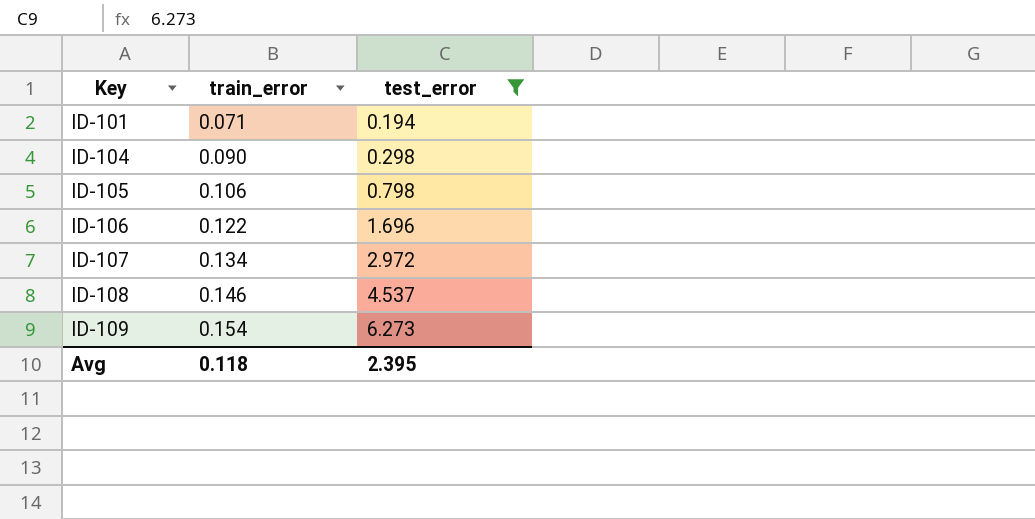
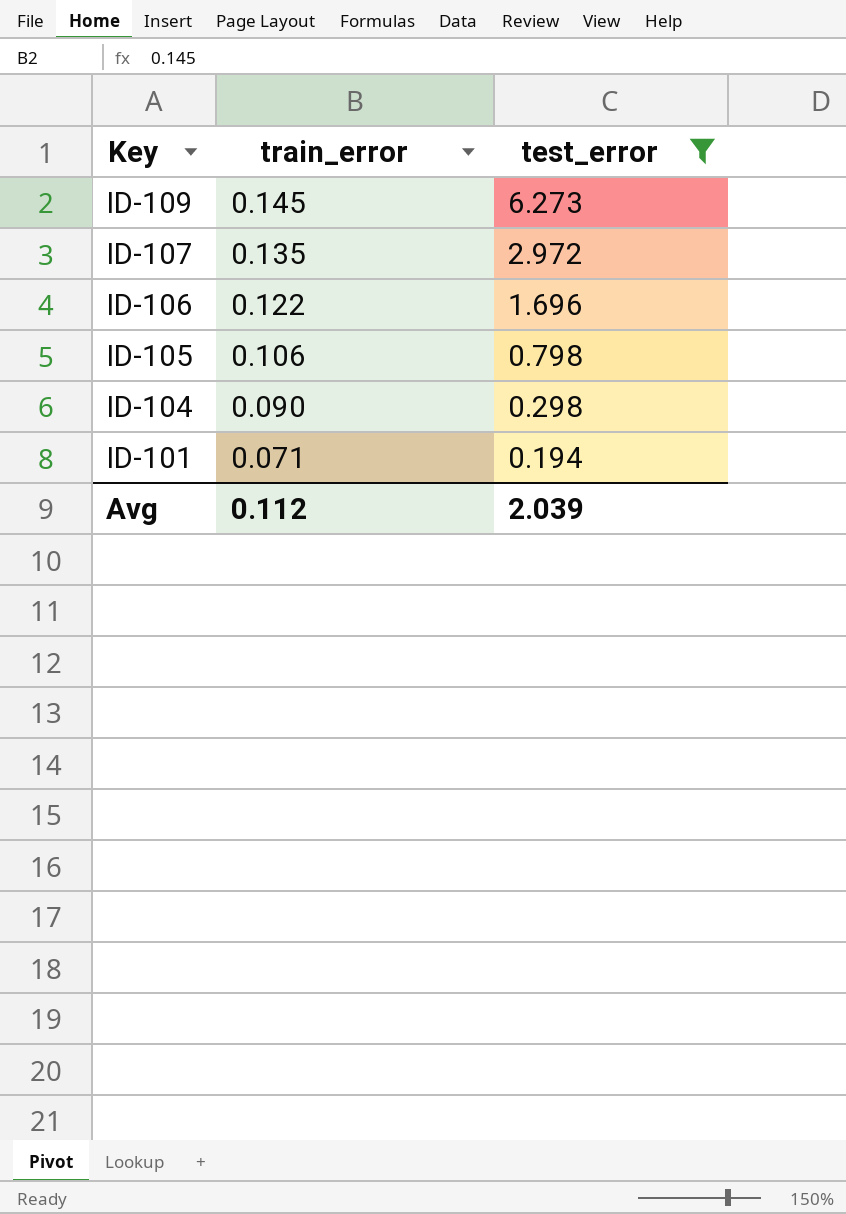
row order: Key ascending -> Key descending
row ID-108: 0.146 | 4.537 -> none
ID-109 | train_error: 0.154 -> 0.145
ID-107 | train_error: 0.134 -> 0.135
Avg | train_error: 0.118 -> 0.112
Avg | test_error: 2.395 -> 2.039

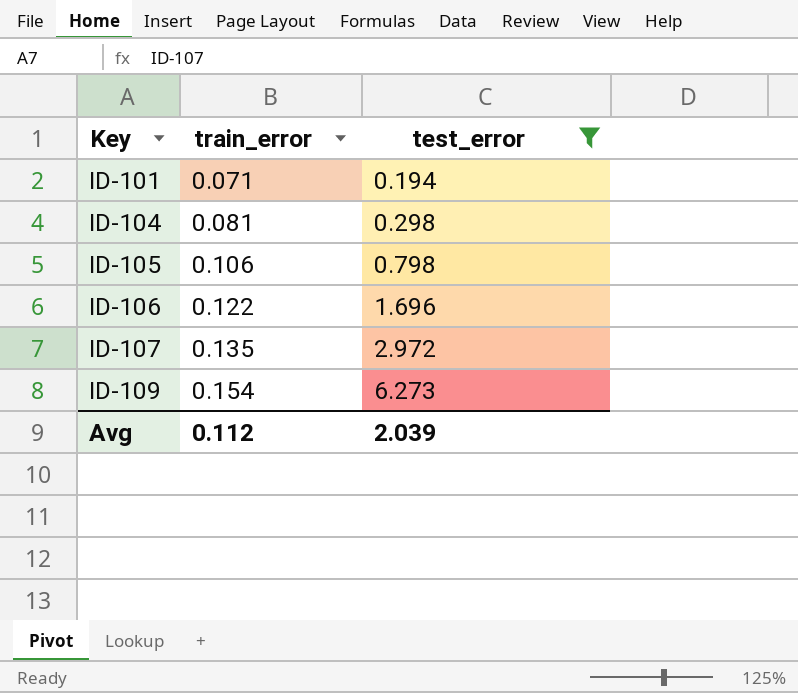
row order: Key descending -> Key ascending
ID-104 | train_error: 0.090 -> 0.081
ID-109 | train_error: 0.145 -> 0.154

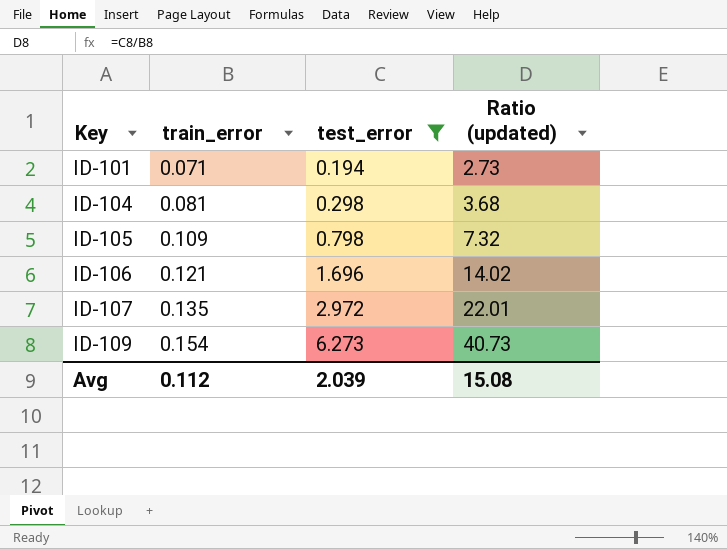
column Ratio (updated) | formula: none -> [test_error] / [train_error]
ID-105 | train_error: 0.106 -> 0.109
ID-106 | train_error: 0.122 -> 0.121

